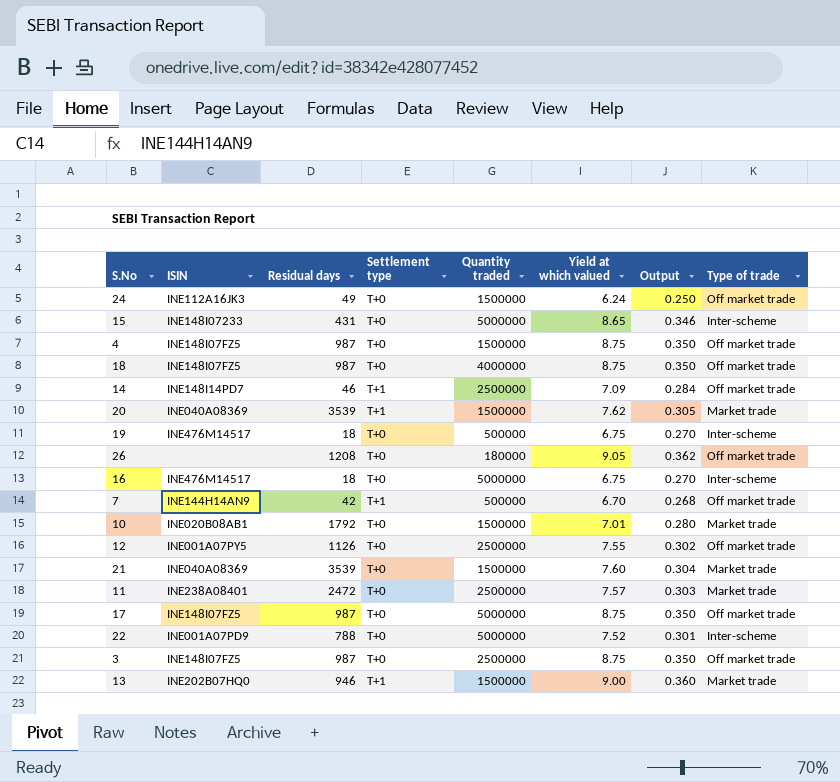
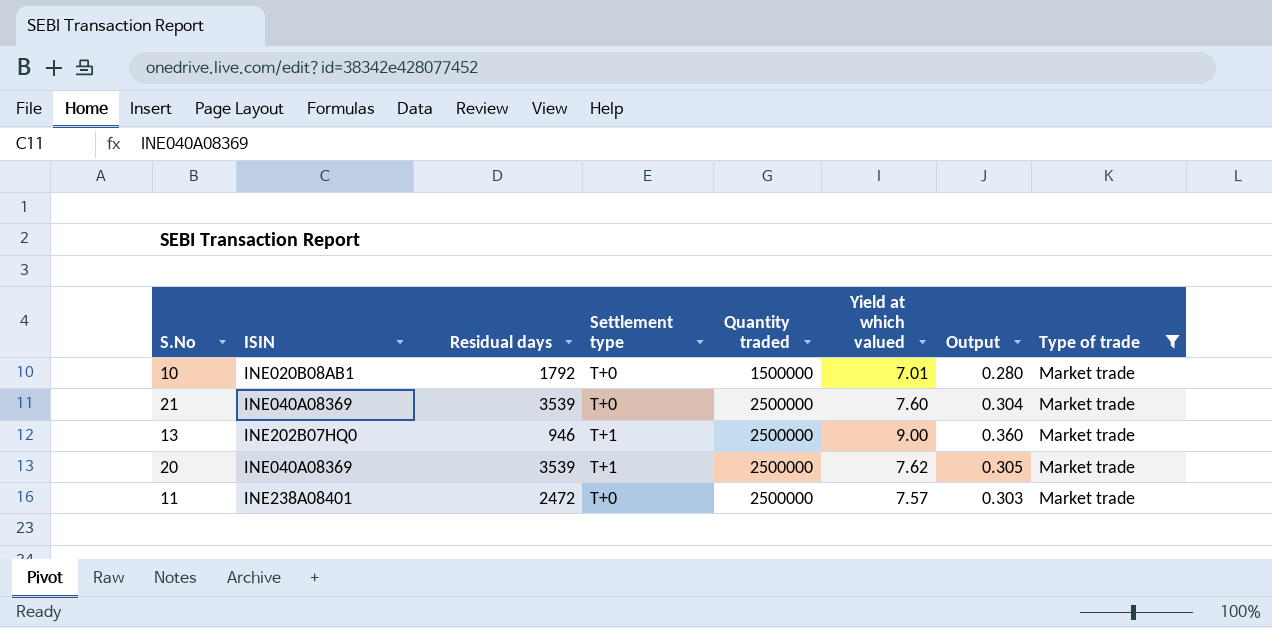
filter: none -> Type of trade = Market trade
row order: none -> Quantity traded ascending
21 | Quantity traded: 1500000 -> 2500000
13 | Quantity traded: 1500000 -> 2500000
20 | Quantity traded: 1500000 -> 2500000

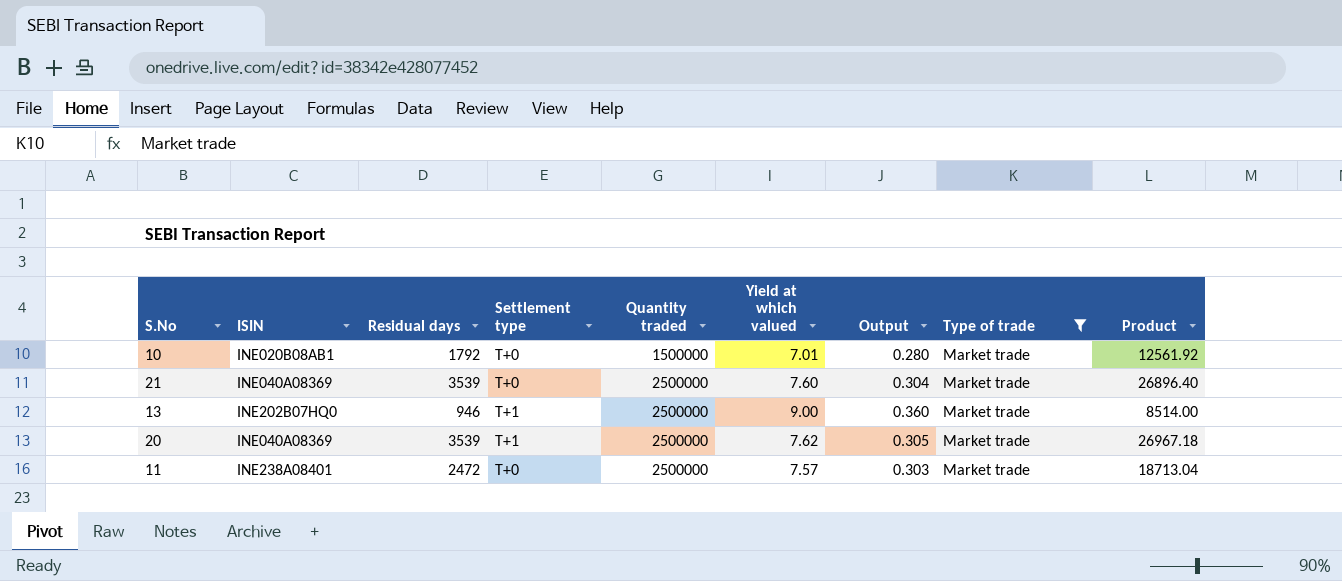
column Product | formula: none -> [Residual days] * [Yield at which valued]

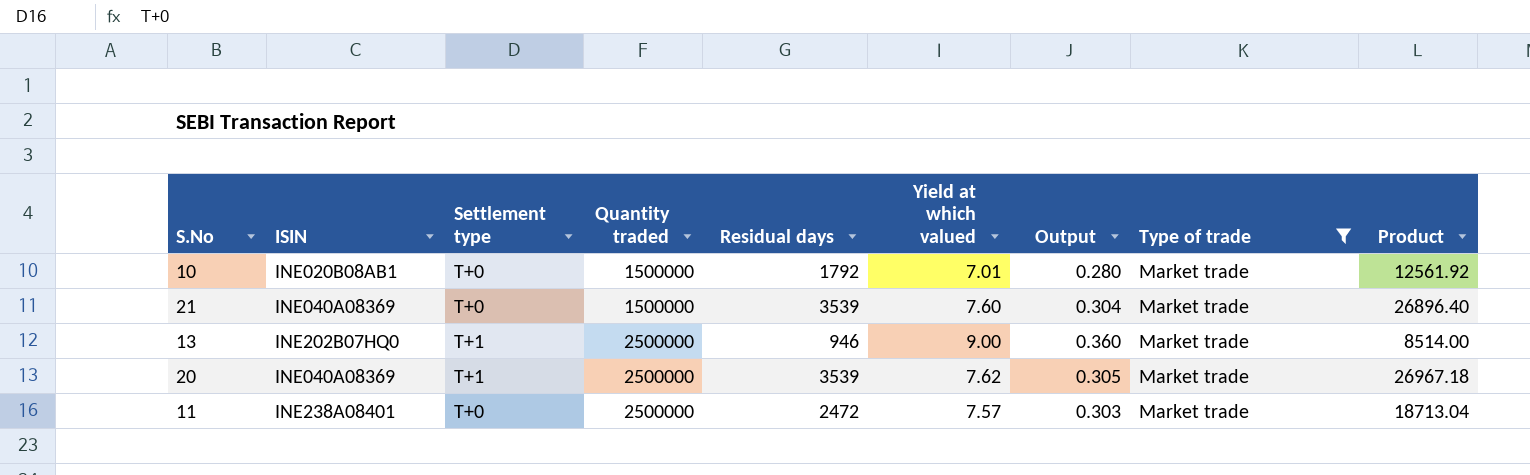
column Residual days | position: 3 -> 5
21 | Quantity traded: 2500000 -> 1500000

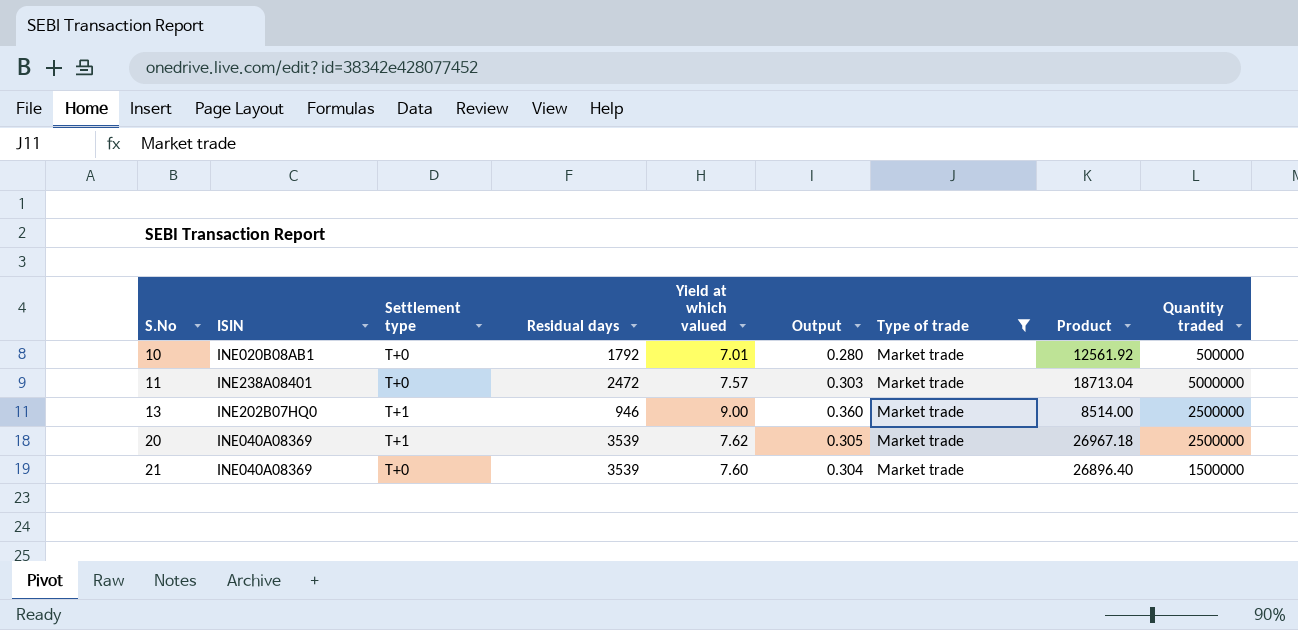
row order: Quantity traded ascending -> S.No ascending
column Quantity traded | position: 4 -> 9
10 | Quantity traded: 1500000 -> 500000
11 | Quantity traded: 2500000 -> 5000000

